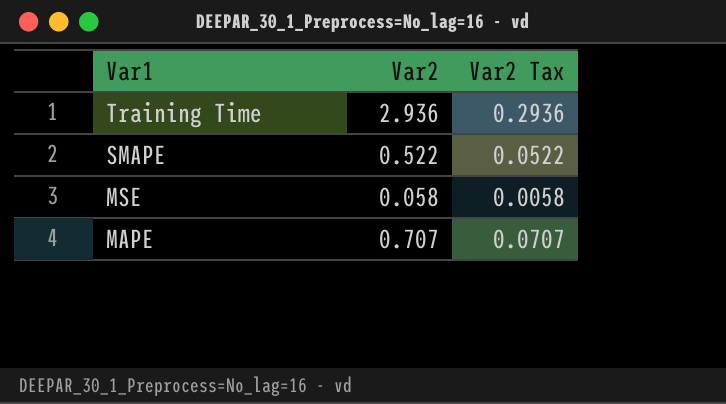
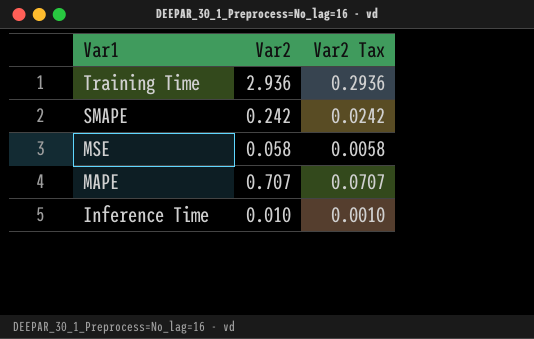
SMAPE | Var2: 0.522 -> 0.242
SMAPE | Var2 Tax: 0.0522 -> 0.0242
row Inference Time: none -> 0.010 | 0.0010

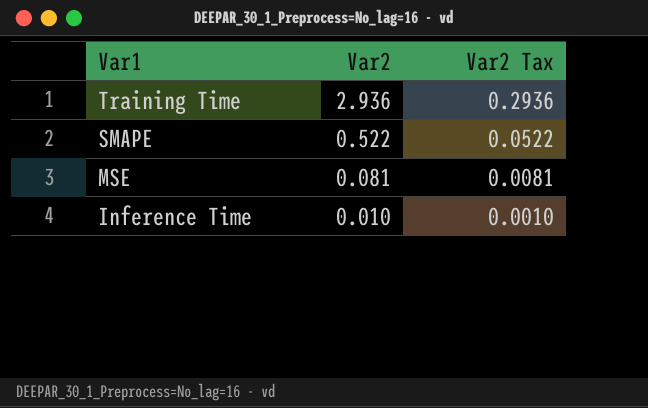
row MAPE: 0.707 | 0.0707 -> none
SMAPE | Var2: 0.242 -> 0.522
SMAPE | Var2 Tax: 0.0242 -> 0.0522
MSE | Var2: 0.058 -> 0.081
MSE | Var2 Tax: 0.0058 -> 0.0081

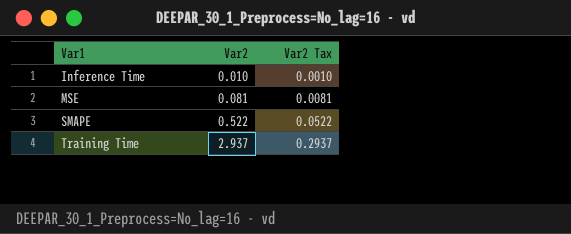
row order: Var1 descending -> Var1 ascending
Training Time | Var2: 2.936 -> 2.937
Training Time | Var2 Tax: 0.2936 -> 0.2937

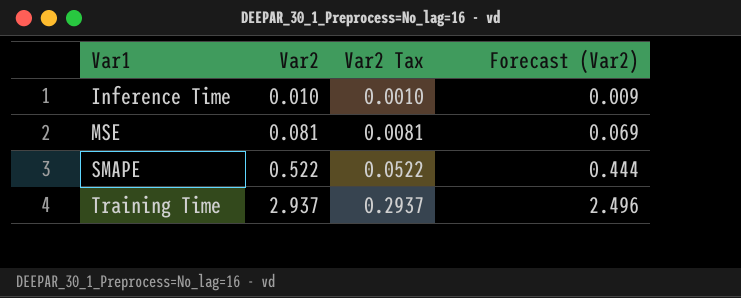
column Forecast (Var2) | formula: none -> [Var2] * 0.85

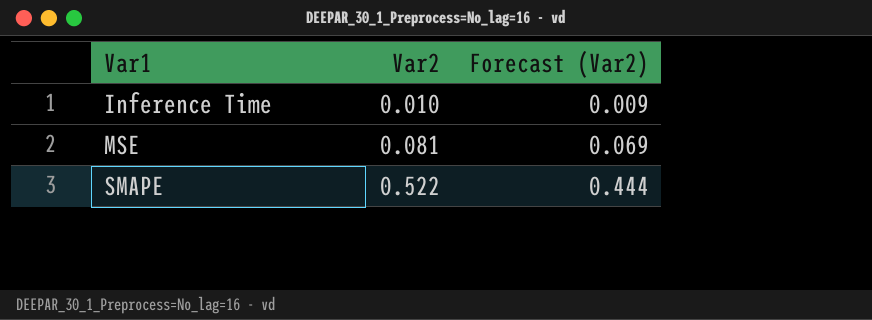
column Var2 Tax | formula: [Var2] * 0.1 -> none
row Training Time: 2.937 | 0.2937 | 2.496 -> none

